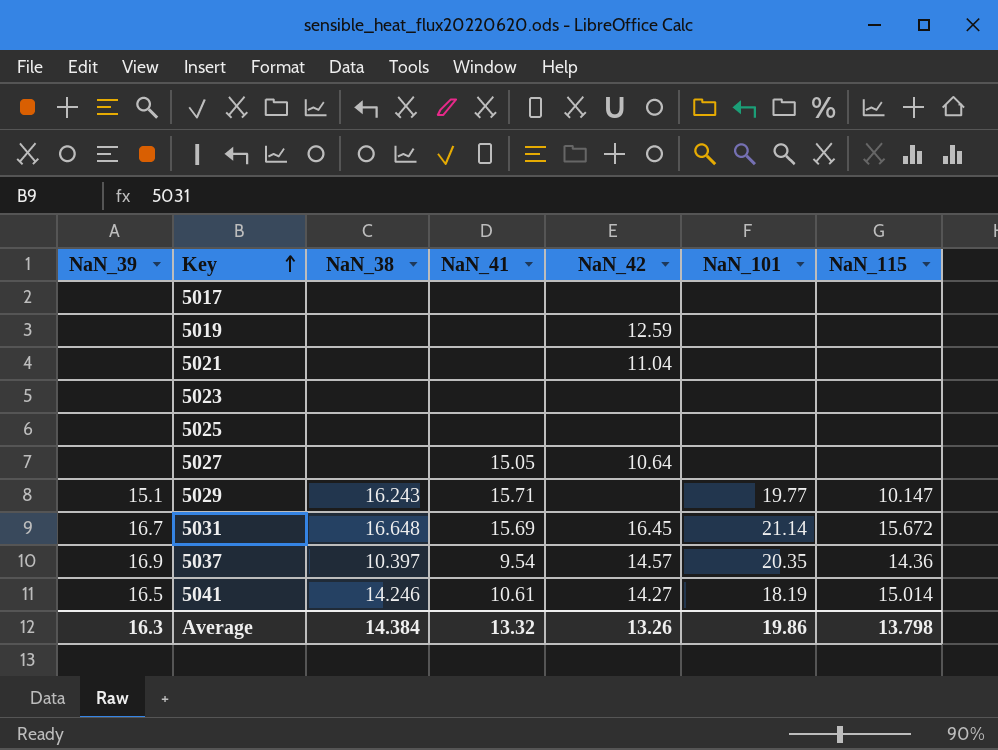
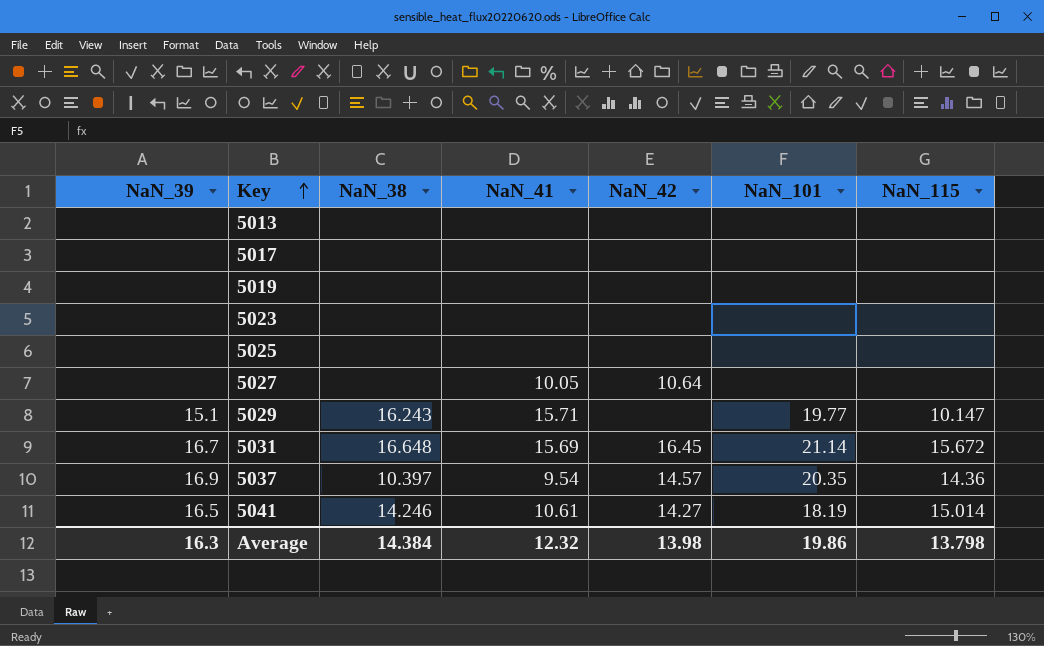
row 5021: none | none | none | 11.04 | none | none -> none
row 5013: none -> none | none | none | none | none | none
5019 | NaN_42: 12.59 -> none
5027 | NaN_41: 15.05 -> 10.05
Average | NaN_41: 13.32 -> 12.32
Average | NaN_42: 13.26 -> 13.98

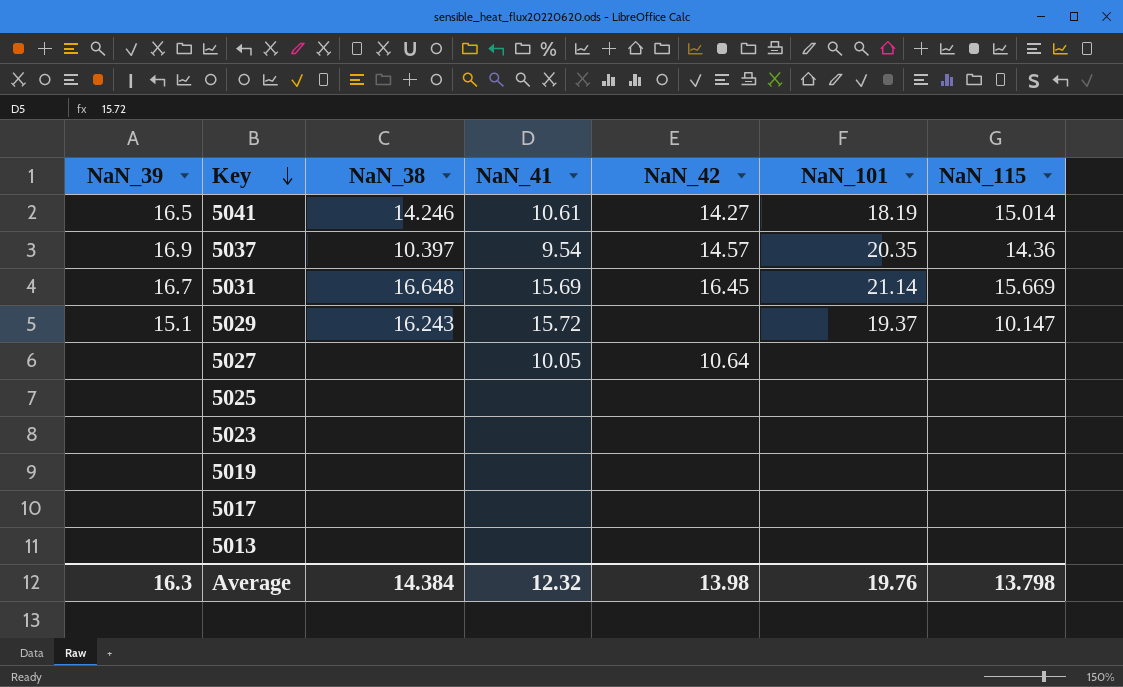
row order: Key ascending -> Key descending
5031 | NaN_115: 15.672 -> 15.669
5029 | NaN_41: 15.71 -> 15.72
5029 | NaN_101: 19.77 -> 19.37
Average | NaN_101: 19.86 -> 19.76

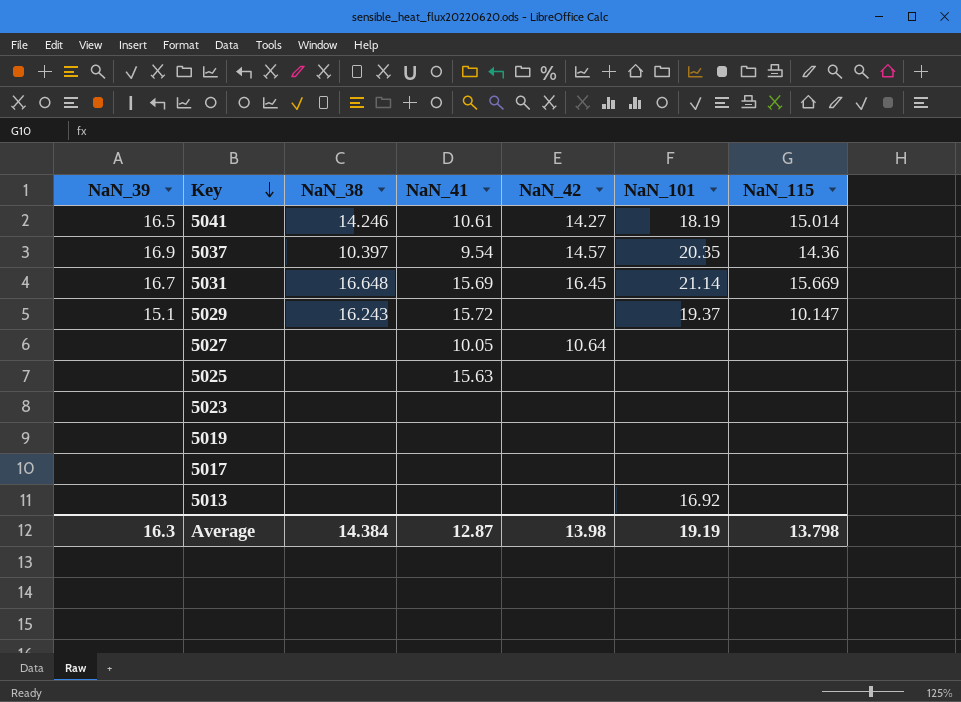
5025 | NaN_41: none -> 15.63
5013 | NaN_101: none -> 16.92
Average | NaN_41: 12.32 -> 12.87
Average | NaN_101: 19.76 -> 19.19

